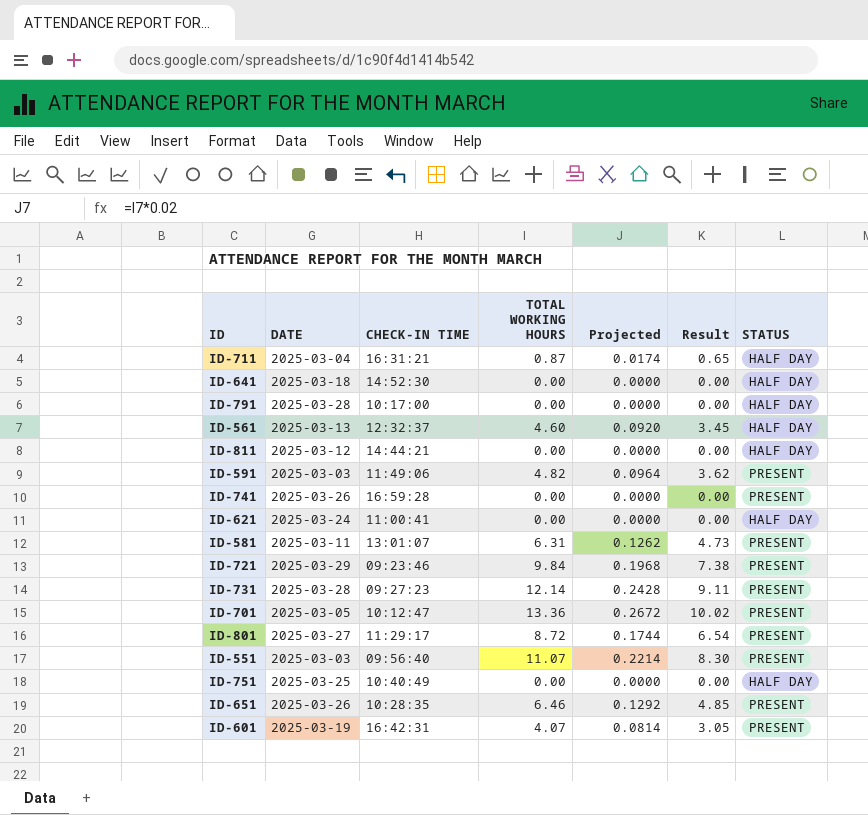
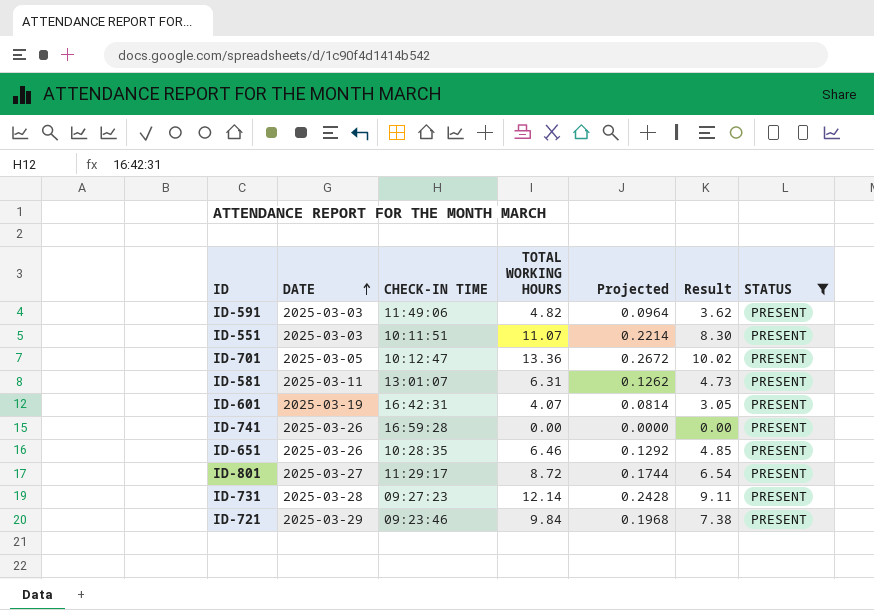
filter: none -> STATUS = PRESENT
row order: none -> DATE ascending
ID-551 | CHECK-IN TIME: 09:56:40 -> 10:11:51

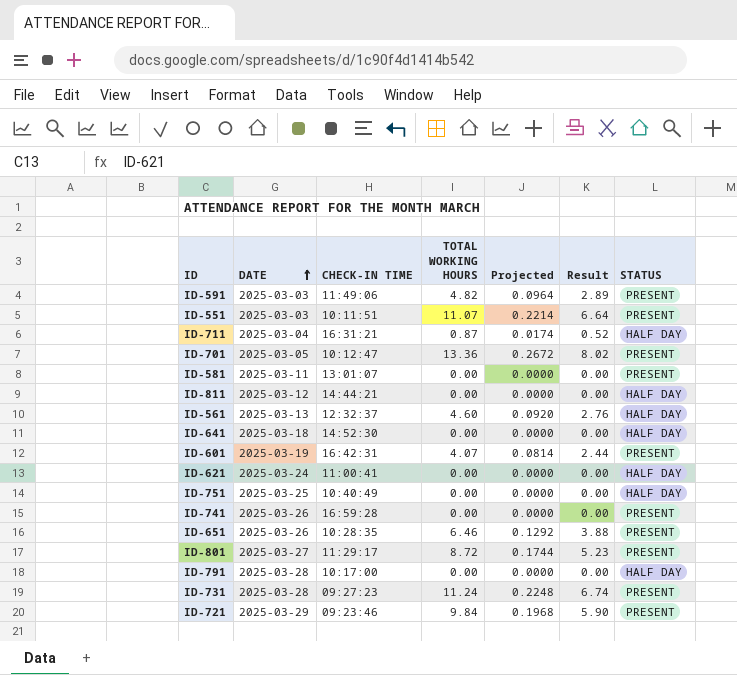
filter: STATUS = PRESENT -> none
column Result | formula: [TOTAL WORKING HOURS] * 0.75 -> [TOTAL WORKING HOURS] * 0.6
ID-581 | TOTAL WORKING HOURS: 6.31 -> 0.00
ID-581 | Projected: 0.1262 -> 0.0000
ID-731 | TOTAL WORKING HOURS: 12.14 -> 11.24
ID-731 | Projected: 0.2428 -> 0.2248

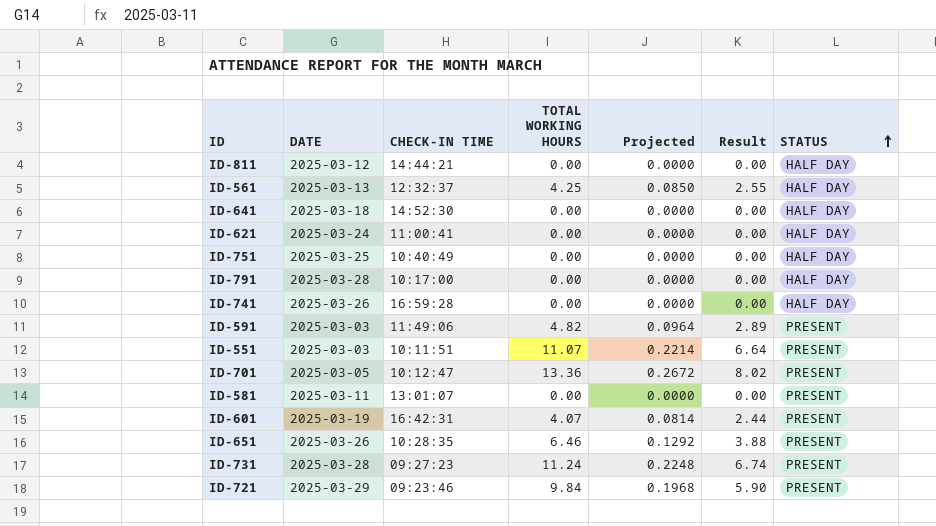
row order: DATE ascending -> STATUS ascending
row ID-711: 2025-03-04 | 16:31:21 | 0.87 | 0.0174 | 0.52 | HALF DAY -> none
row ID-801: 2025-03-27 | 11:29:17 | 8.72 | 0.1744 | 5.23 | PRESENT -> none
ID-561 | TOTAL WORKING HOURS: 4.60 -> 4.25
ID-561 | Projected: 0.0920 -> 0.0850
ID-561 | Result: 2.76 -> 2.55
ID-741 | STATUS: PRESENT -> HALF DAY

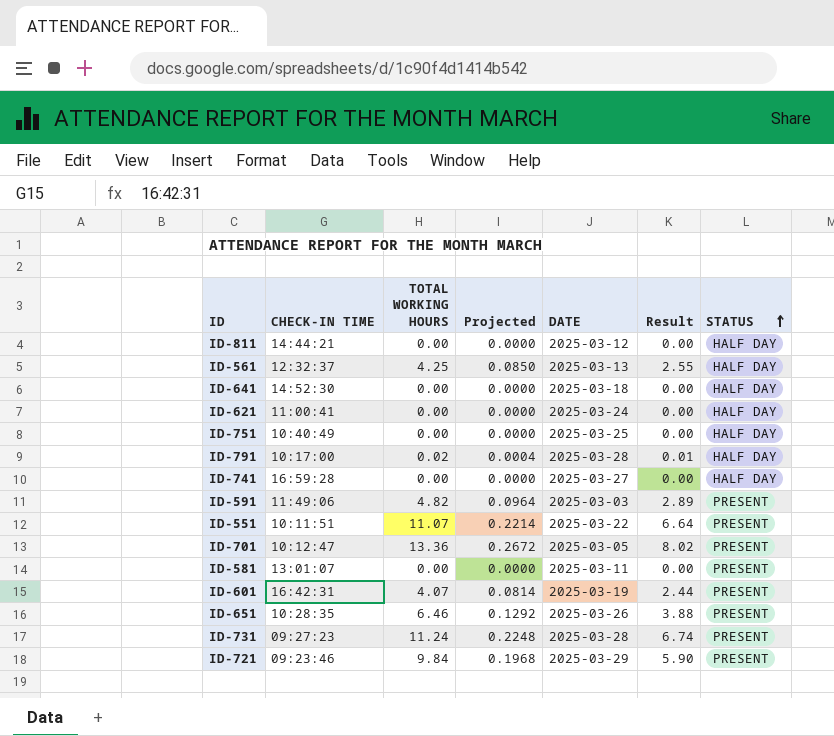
column DATE | position: 2 -> 5
ID-791 | TOTAL WORKING HOURS: 0.00 -> 0.02
ID-791 | Projected: 0.0000 -> 0.0004
ID-791 | Result: 0.00 -> 0.01
ID-741 | DATE: 2025-03-26 -> 2025-03-27
ID-551 | DATE: 2025-03-03 -> 2025-03-22

